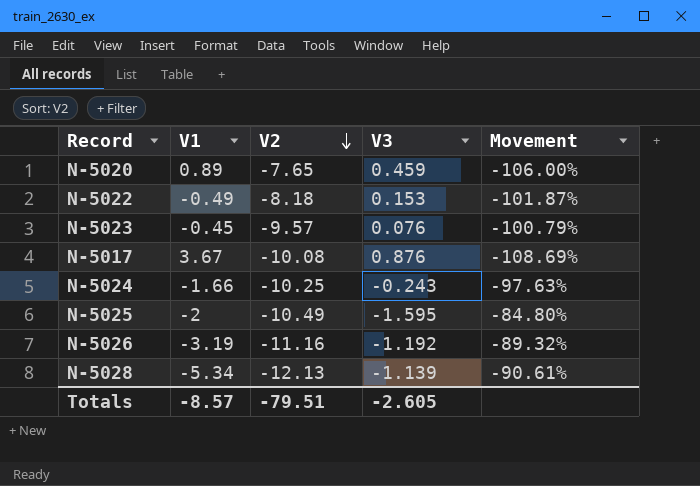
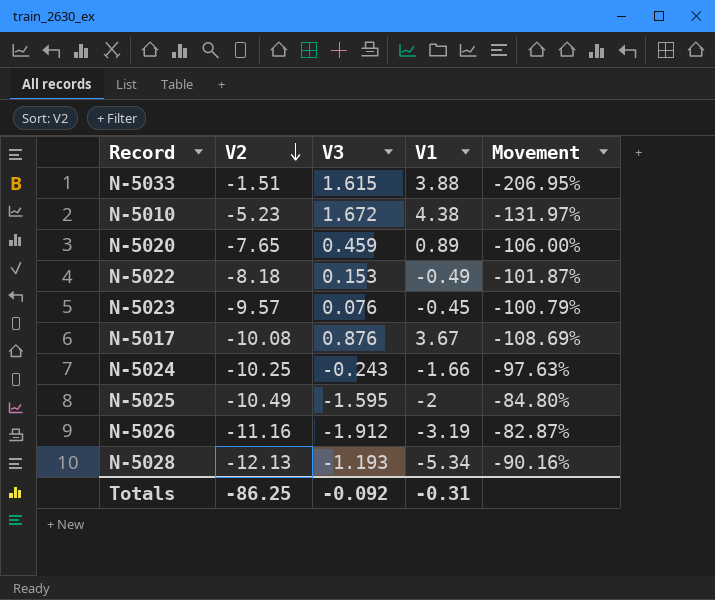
column V1 | position: 2 -> 4
row N-5033: none -> -1.51 | 1.615 | 3.88 | -206.95%
row N-5010: none -> -5.23 | 1.672 | 4.38 | -131.97%
N-5026 | V3: -1.192 -> -1.912
N-5026 | Movement: -89.32% -> -82.87%
N-5028 | V3: -1.139 -> -1.193
N-5028 | Movement: -90.61% -> -90.16%
Totals | V2: -79.51 -> -86.25
Totals | V3: -2.605 -> -0.092
Totals | V1: -8.57 -> -0.31

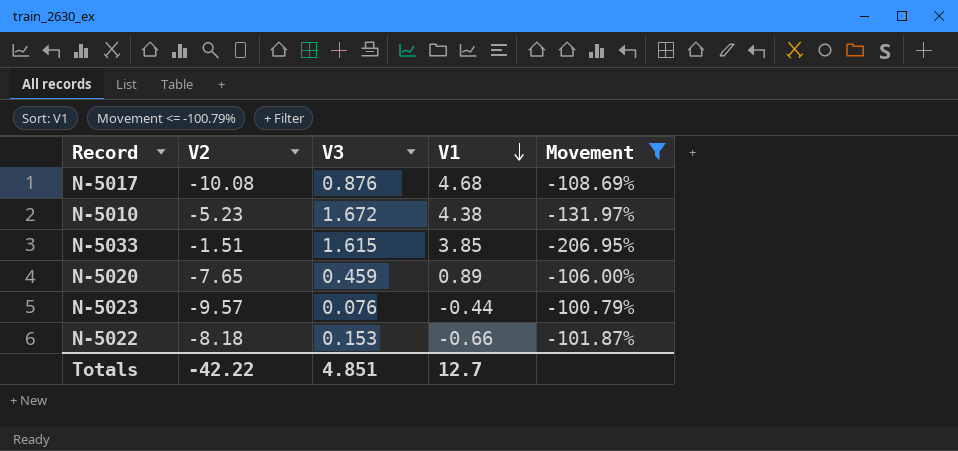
filter: none -> Movement <= -100.79%
row order: V2 descending -> V1 descending
N-5017 | V1: 3.67 -> 4.68
N-5033 | V1: 3.88 -> 3.85
N-5023 | V1: -0.45 -> -0.44
N-5022 | V1: -0.49 -> -0.66
Totals | V2: -86.25 -> -42.22
Totals | V3: -0.092 -> 4.851
Totals | V1: -0.31 -> 12.7

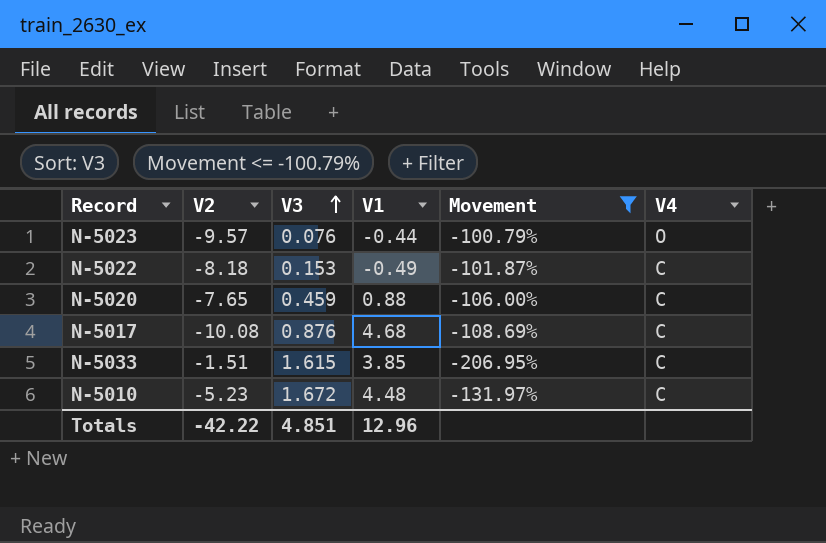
row order: V1 descending -> V3 ascending
column V4 | position: none -> 6
N-5022 | V1: -0.66 -> -0.49
N-5020 | V1: 0.89 -> 0.88
N-5010 | V1: 4.38 -> 4.48
Totals | V1: 12.7 -> 12.96

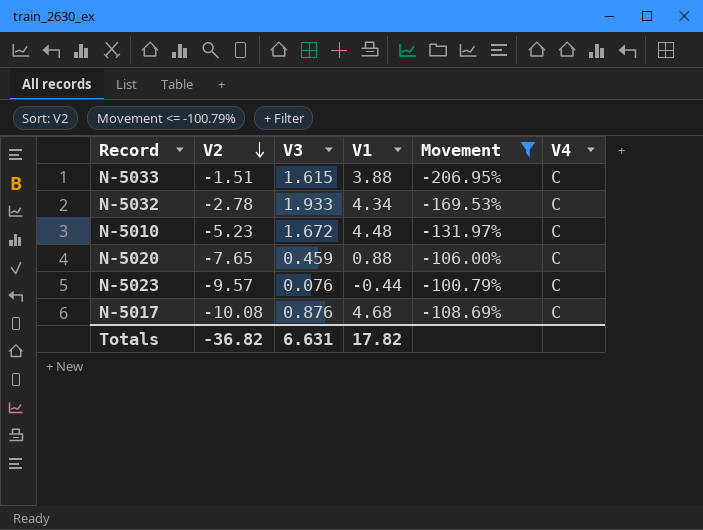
row order: V3 ascending -> V2 descending
row N-5022: -8.18 | 0.153 | -0.49 | -101.87% | C -> none
N-5033 | V1: 3.85 -> 3.88
row N-5032: none -> -2.78 | 1.933 | 4.34 | -169.53% | C
N-5023 | V4: O -> C
Totals | V2: -42.22 -> -36.82
Totals | V3: 4.851 -> 6.631
Totals | V1: 12.96 -> 17.82

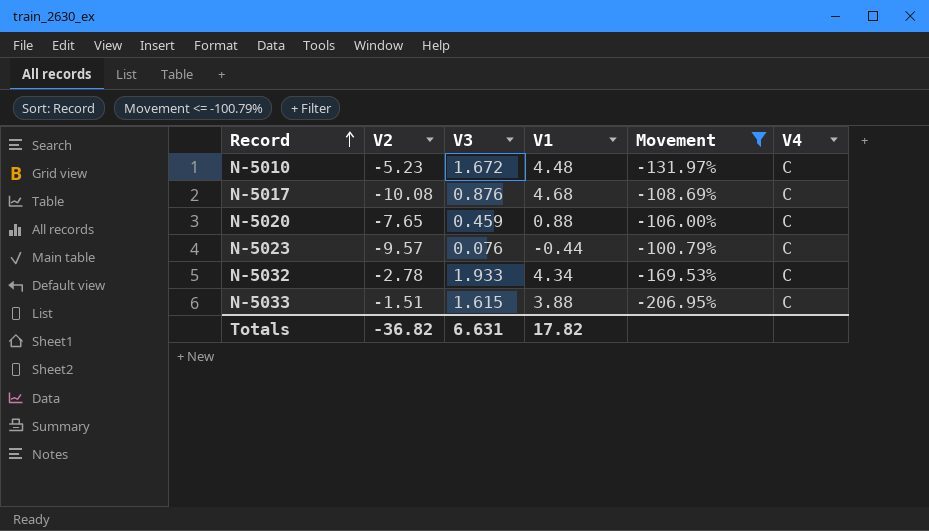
row order: V2 descending -> Record ascending

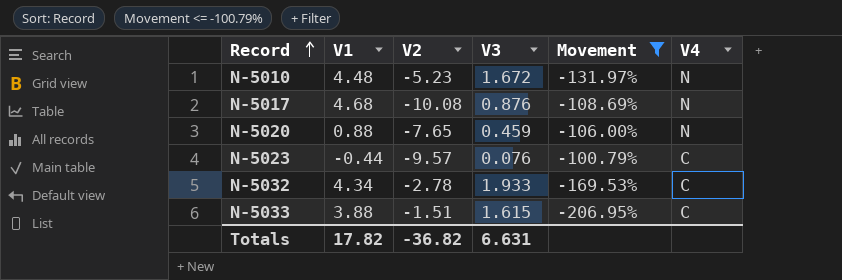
column V1 | position: 4 -> 2
N-5010 | V4: C -> N
N-5017 | V4: C -> N
N-5020 | V4: C -> N

